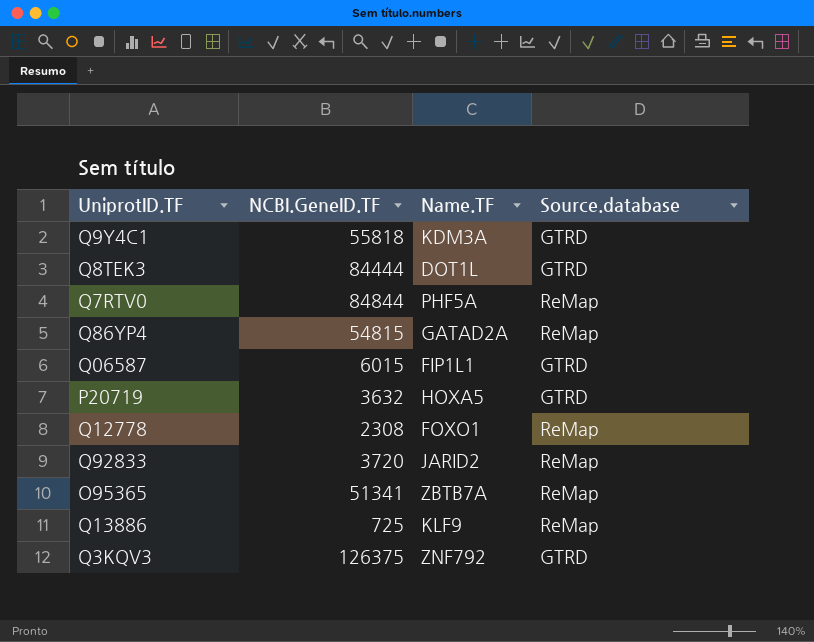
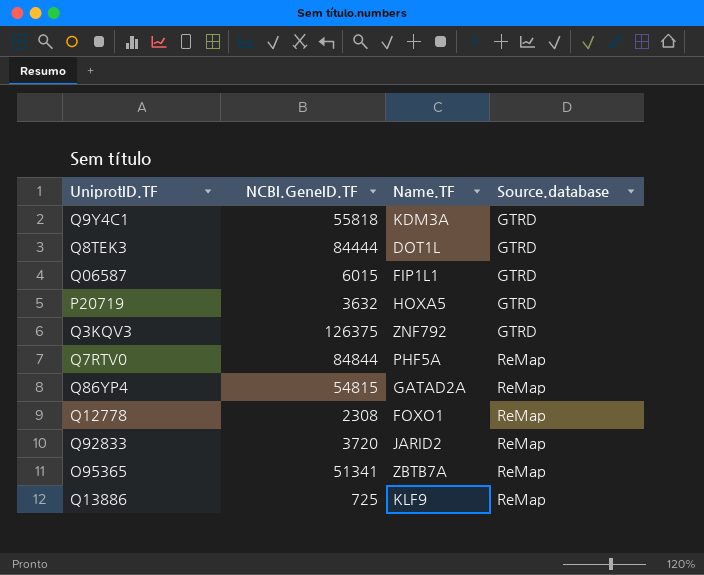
row order: none -> Source.database ascending

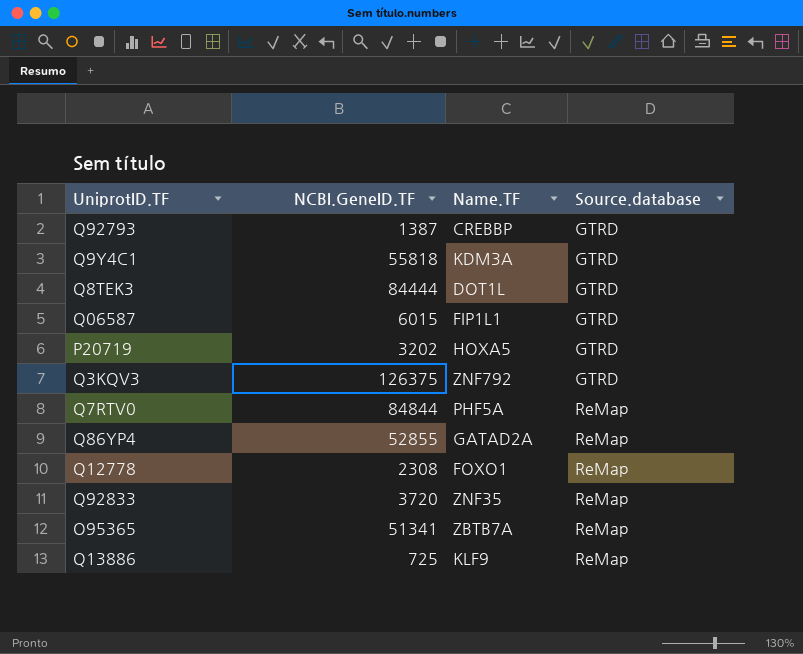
row Q92793: none -> 1387 | CREBBP | GTRD
P20719 | NCBI.GeneID.TF: 3632 -> 3202
Q86YP4 | NCBI.GeneID.TF: 54815 -> 52855
Q92833 | Name.TF: JARID2 -> ZNF35

